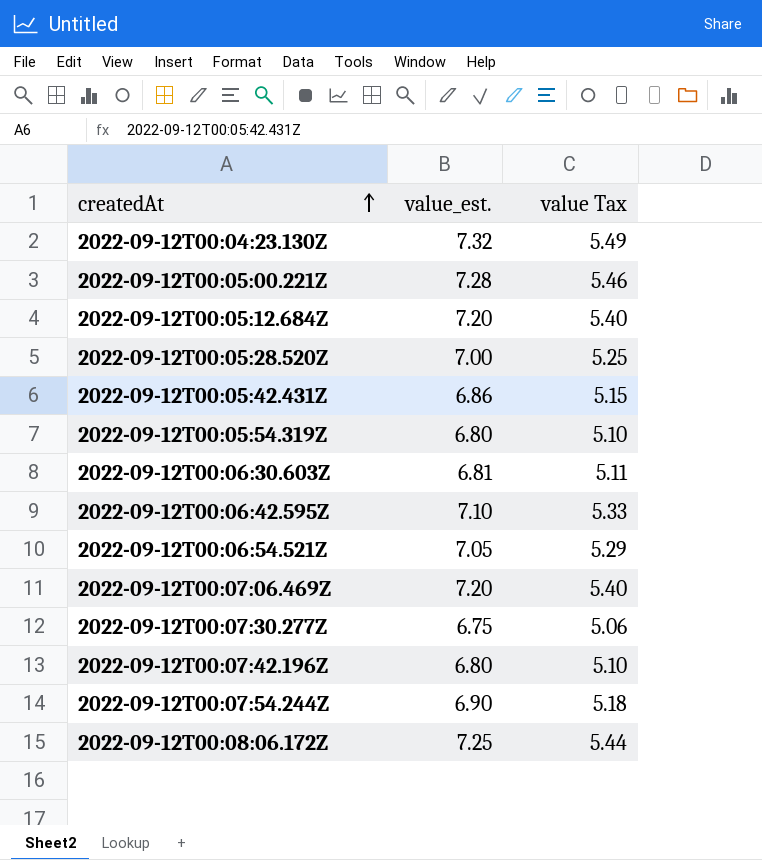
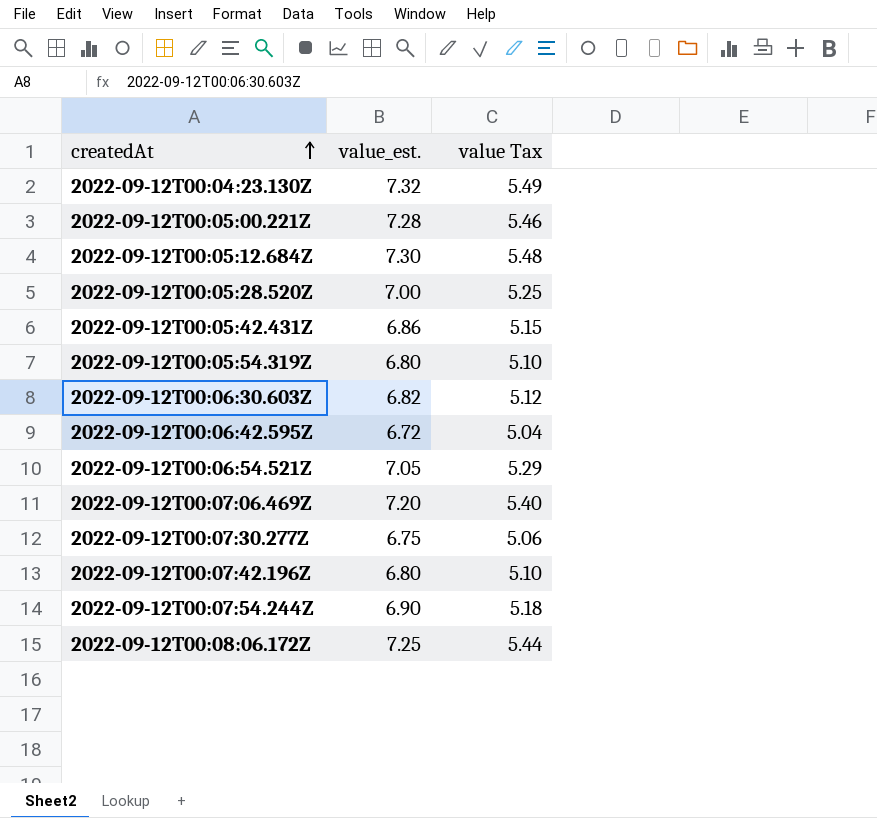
2022-09-12T00:05:12.684Z | value_est.: 7.20 -> 7.30
2022-09-12T00:05:12.684Z | value Tax: 5.40 -> 5.48
2022-09-12T00:06:30.603Z | value_est.: 6.81 -> 6.82
2022-09-12T00:06:30.603Z | value Tax: 5.11 -> 5.12
2022-09-12T00:06:42.595Z | value_est.: 7.10 -> 6.72
2022-09-12T00:06:42.595Z | value Tax: 5.33 -> 5.04

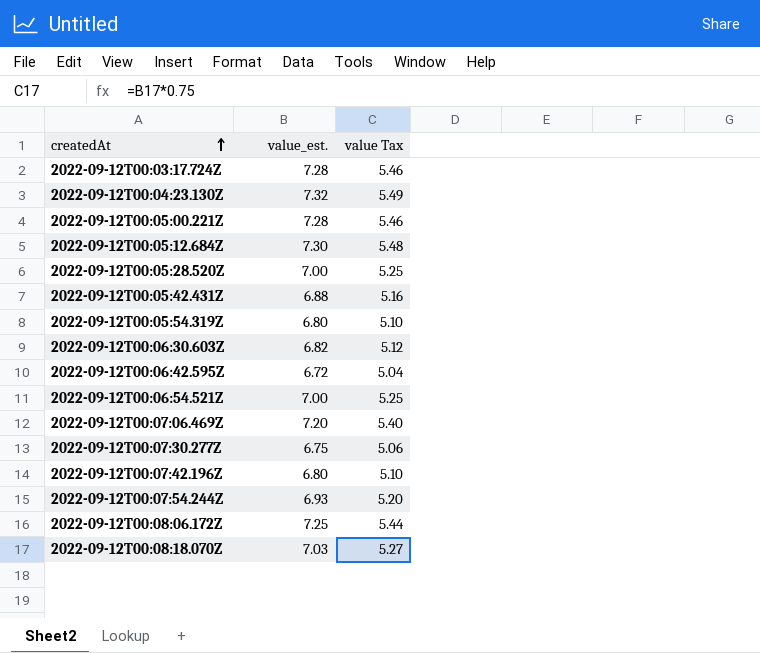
row 2022-09-12T00:03:17.724Z: none -> 7.28 | 5.46
2022-09-12T00:05:42.431Z | value_est.: 6.86 -> 6.88
2022-09-12T00:05:42.431Z | value Tax: 5.15 -> 5.16
2022-09-12T00:06:54.521Z | value_est.: 7.05 -> 7.00
2022-09-12T00:06:54.521Z | value Tax: 5.29 -> 5.25
2022-09-12T00:07:54.244Z | value_est.: 6.90 -> 6.93
2022-09-12T00:07:54.244Z | value Tax: 5.18 -> 5.20
row 2022-09-12T00:08:18.070Z: none -> 7.03 | 5.27

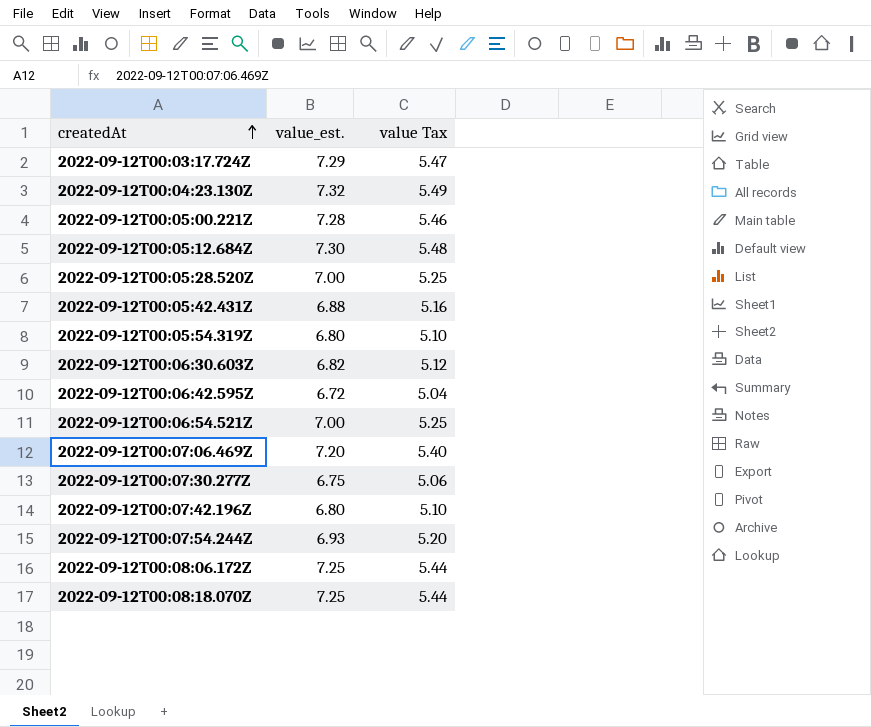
2022-09-12T00:03:17.724Z | value_est.: 7.28 -> 7.29
2022-09-12T00:03:17.724Z | value Tax: 5.46 -> 5.47
2022-09-12T00:08:18.070Z | value_est.: 7.03 -> 7.25
2022-09-12T00:08:18.070Z | value Tax: 5.27 -> 5.44

